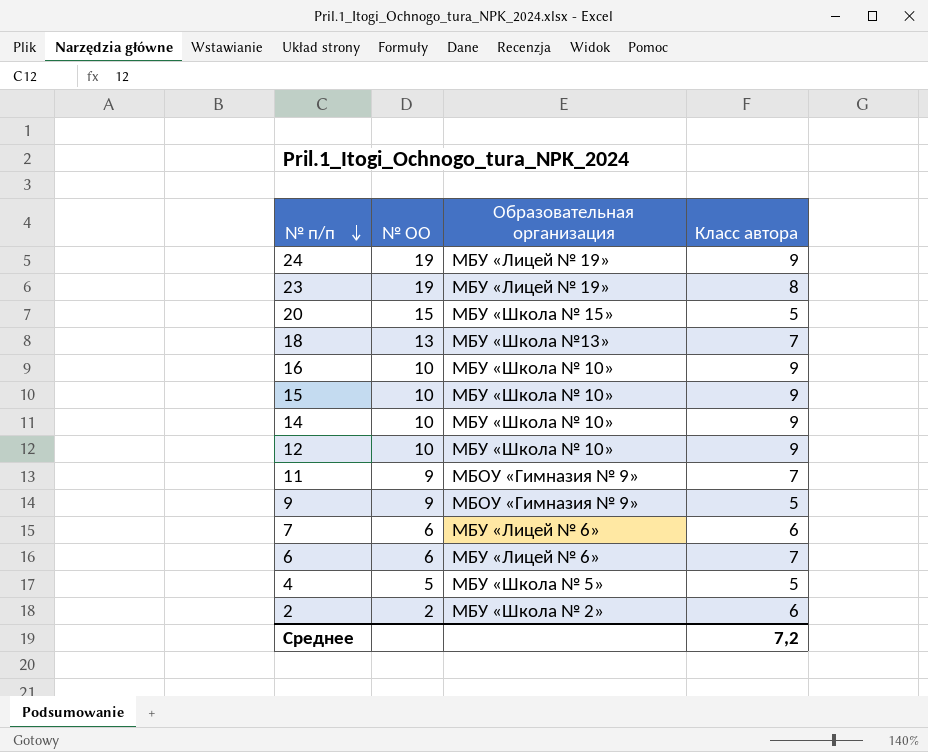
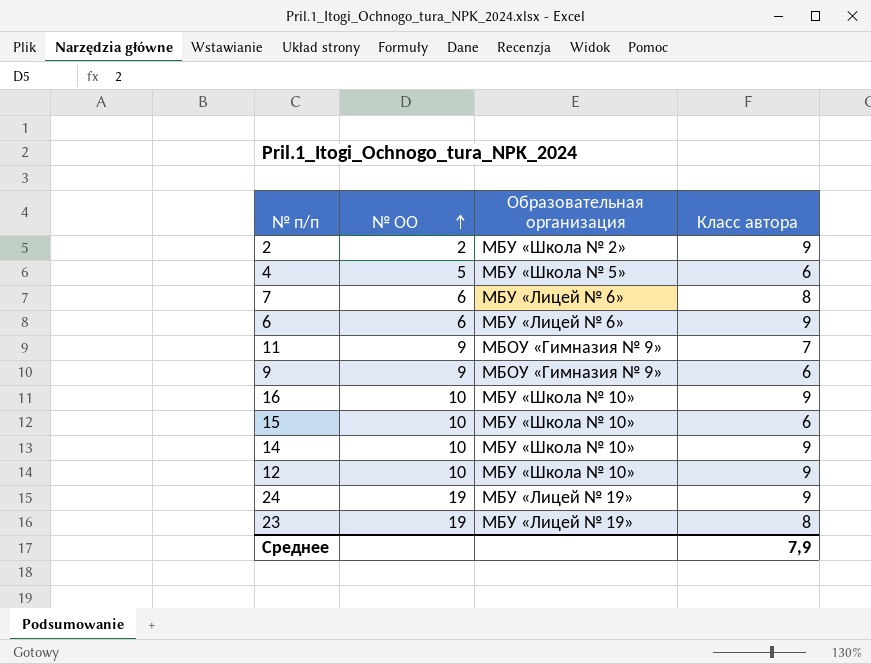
row order: № п/п descending -> № ОО ascending
row 20: 15 | МБУ «Школа № 15» | 5 -> none
row 18: 13 | МБУ «Школа №13» | 7 -> none
2 | Класс автора: 6 -> 9
4 | Класс автора: 5 -> 6
7 | Класс автора: 6 -> 8
6 | Класс автора: 7 -> 9
9 | Класс автора: 5 -> 6
15 | Класс автора: 9 -> 6
Среднее | Класс автора: 7,2 -> 7,9

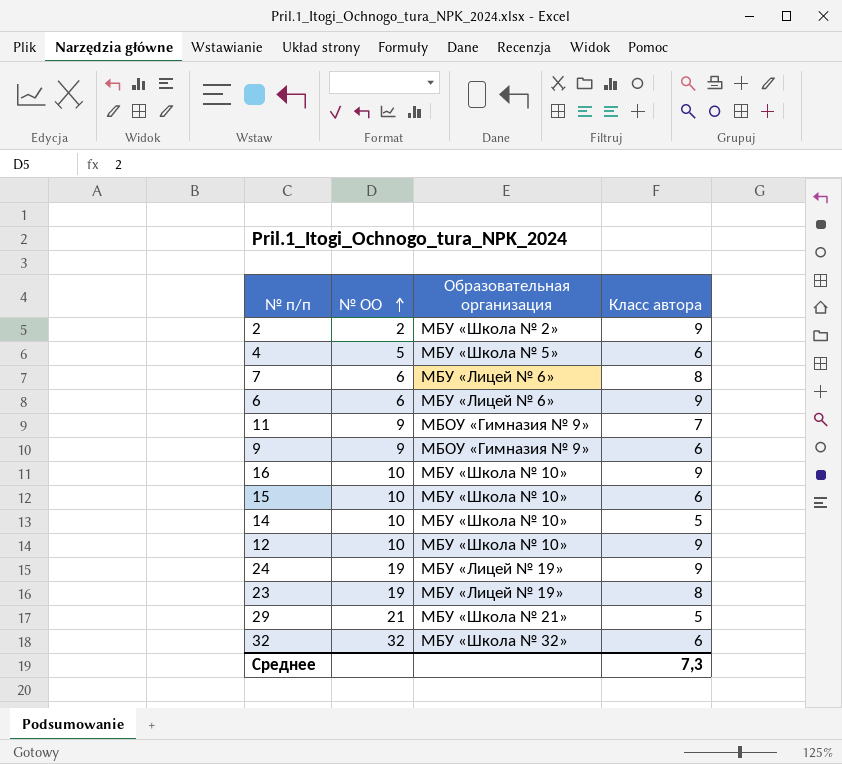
14 | Класс автора: 9 -> 5
row 29: none -> 21 | МБУ «Школа № 21» | 5
row 32: none -> 32 | МБУ «Школа № 32» | 6
Среднее | Класс автора: 7,9 -> 7,3

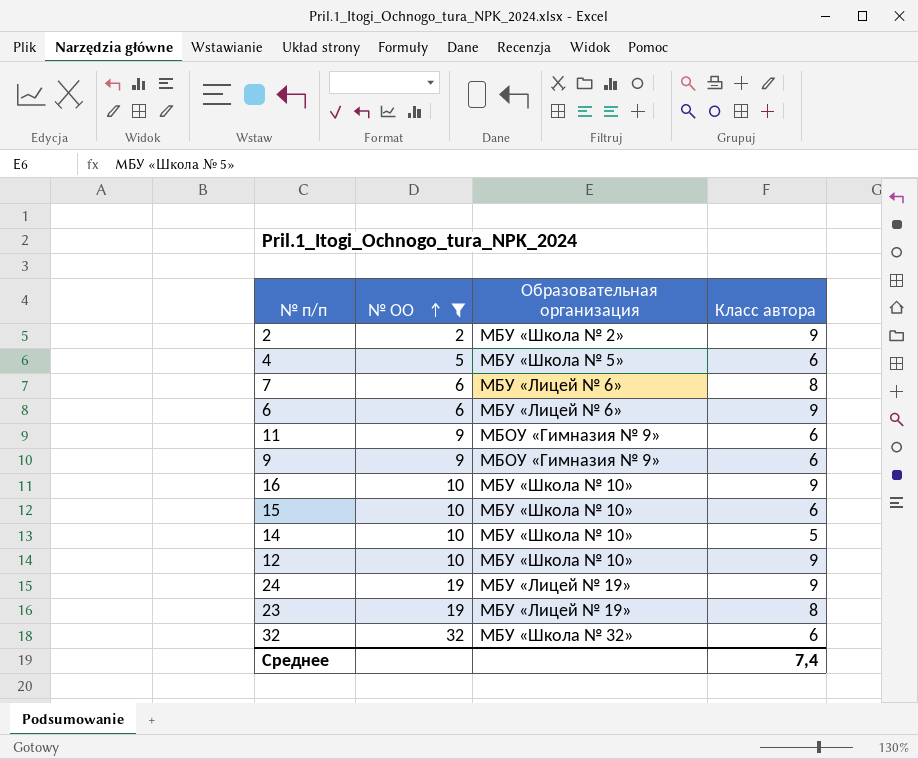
filter: none -> № ОО != 21
11 | Класс автора: 7 -> 6
Среднее | Класс автора: 7,3 -> 7,4

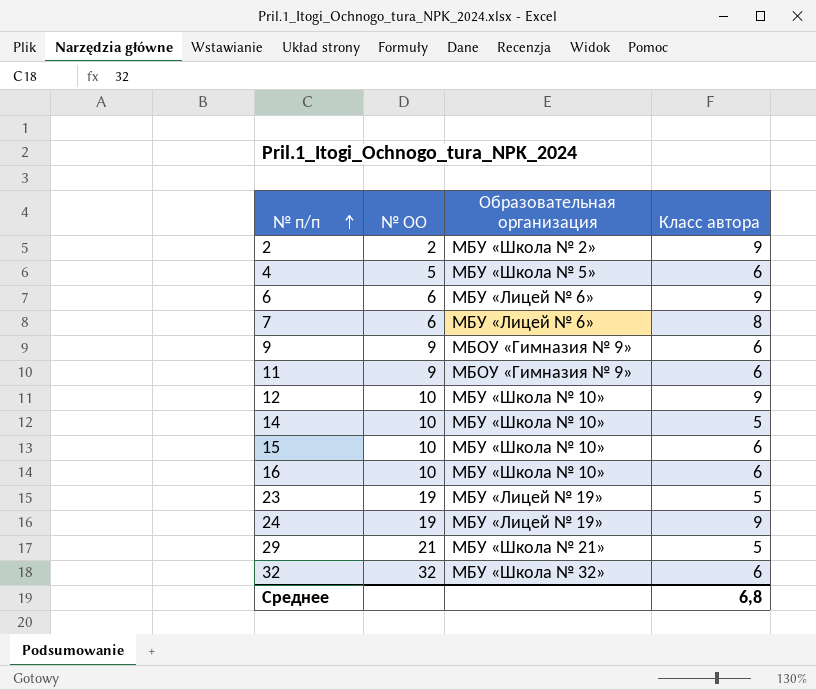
filter: № ОО != 21 -> none
row order: № ОО ascending -> № п/п ascending
16 | Класс автора: 9 -> 6
23 | Класс автора: 8 -> 5
Среднее | Класс автора: 7,4 -> 6,8

